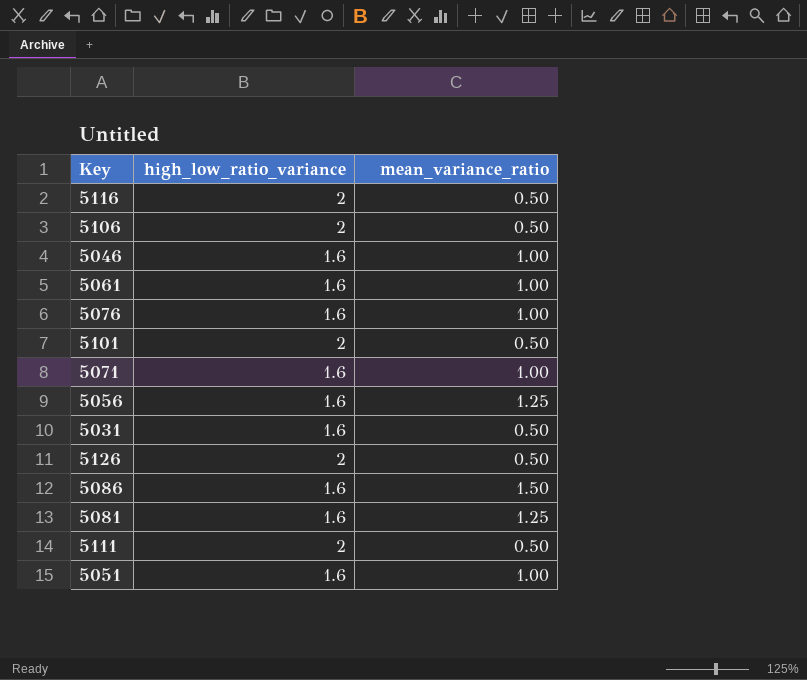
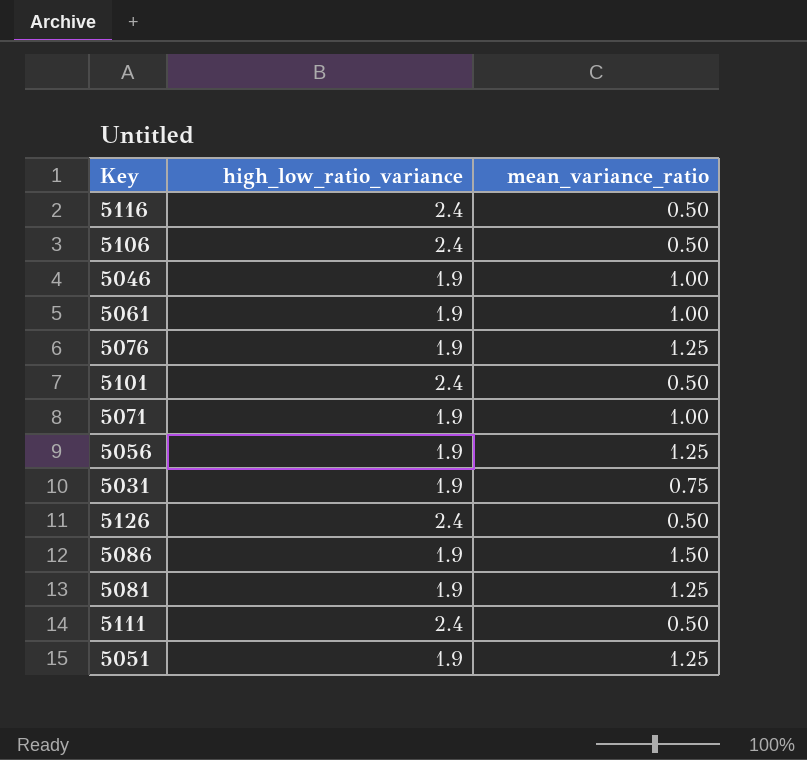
5116 | high_low_ratio_variance: 2 -> 2.4
5106 | high_low_ratio_variance: 2 -> 2.4
5046 | high_low_ratio_variance: 1.6 -> 1.9
5061 | high_low_ratio_variance: 1.6 -> 1.9
5076 | high_low_ratio_variance: 1.6 -> 1.9
5076 | mean_variance_ratio: 1.00 -> 1.25
5101 | high_low_ratio_variance: 2 -> 2.4
5071 | high_low_ratio_variance: 1.6 -> 1.9
5056 | high_low_ratio_variance: 1.6 -> 1.9
5031 | high_low_ratio_variance: 1.6 -> 1.9
5031 | mean_variance_ratio: 0.50 -> 0.75
5126 | high_low_ratio_variance: 2 -> 2.4
5086 | high_low_ratio_variance: 1.6 -> 1.9
5081 | high_low_ratio_variance: 1.6 -> 1.9
5111 | high_low_ratio_variance: 2 -> 2.4
5051 | high_low_ratio_variance: 1.6 -> 1.9
5051 | mean_variance_ratio: 1.00 -> 1.25

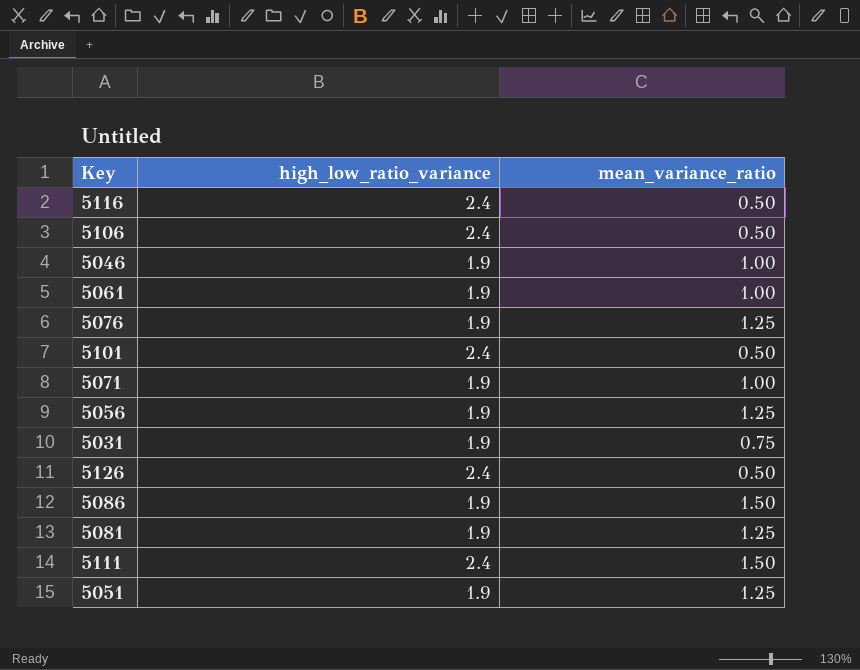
5111 | mean_variance_ratio: 0.50 -> 1.50

